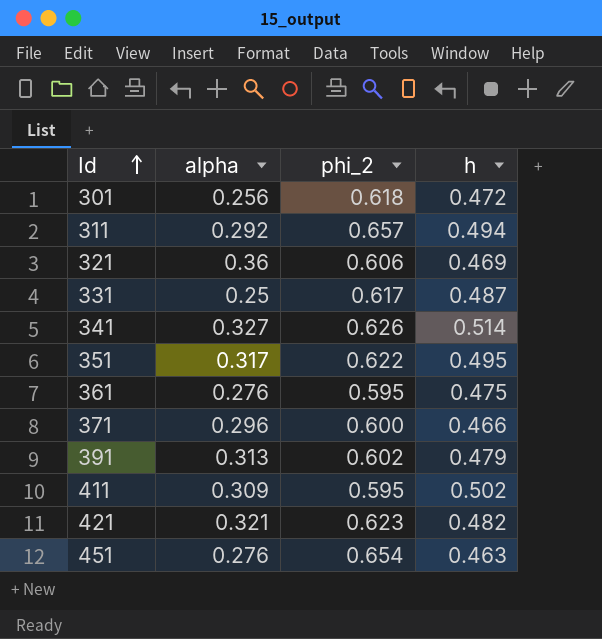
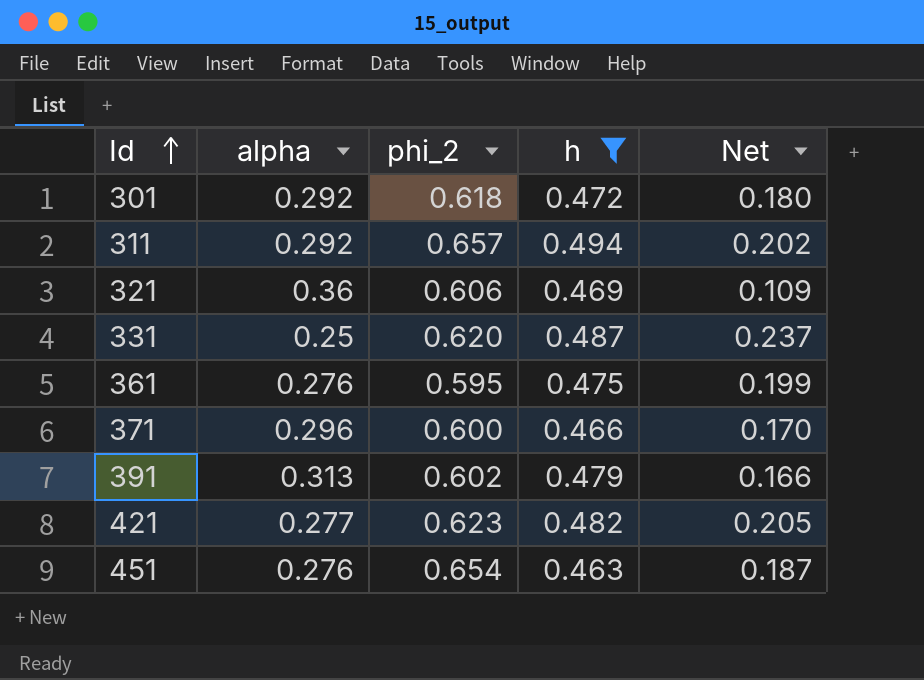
filter: none -> h <= 0.494
column Net | formula: none -> [h] - [alpha]
301 | alpha: 0.256 -> 0.292
331 | phi_2: 0.617 -> 0.620
421 | alpha: 0.321 -> 0.277

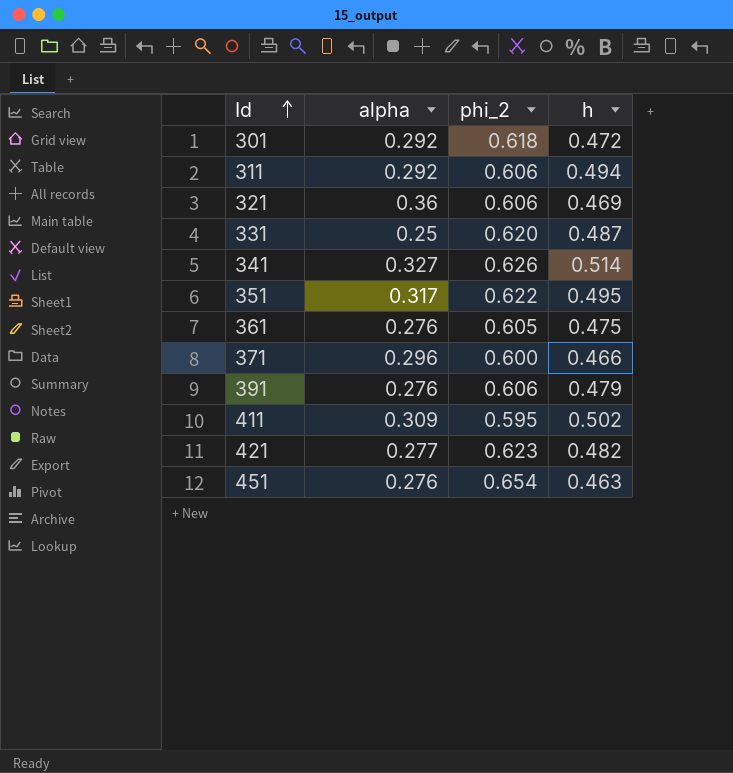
filter: h <= 0.494 -> none
column Net | formula: [h] - [alpha] -> none
311 | phi_2: 0.657 -> 0.606
361 | phi_2: 0.595 -> 0.605
391 | alpha: 0.313 -> 0.276
391 | phi_2: 0.602 -> 0.606

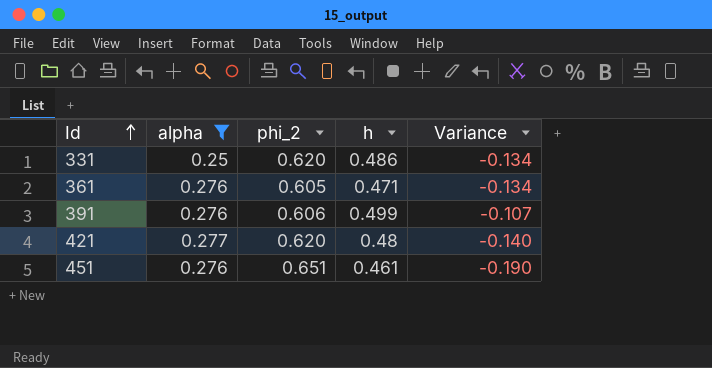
filter: none -> alpha <= 0.277
column Variance | formula: none -> [h] - [phi_2]
331 | h: 0.487 -> 0.486
361 | h: 0.475 -> 0.471
391 | h: 0.479 -> 0.499
421 | phi_2: 0.623 -> 0.620
421 | h: 0.482 -> 0.48
451 | phi_2: 0.654 -> 0.651
451 | h: 0.463 -> 0.461

